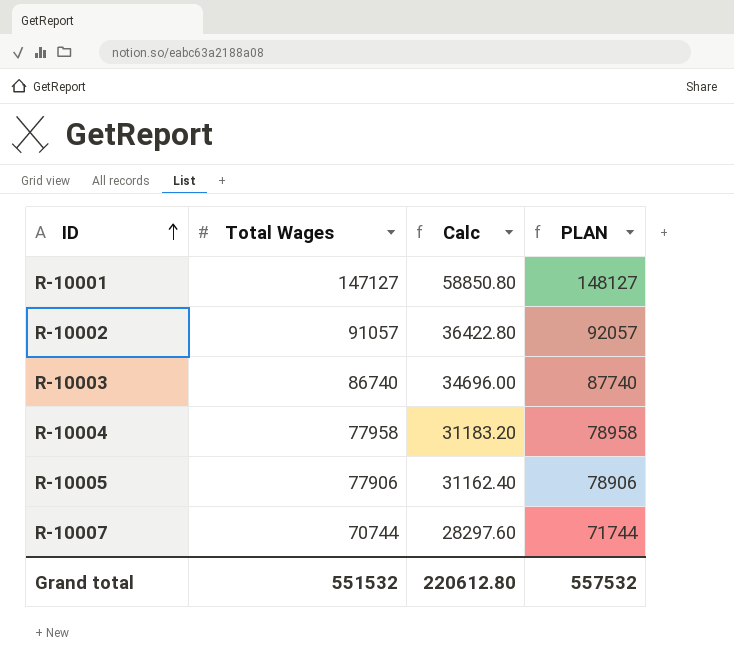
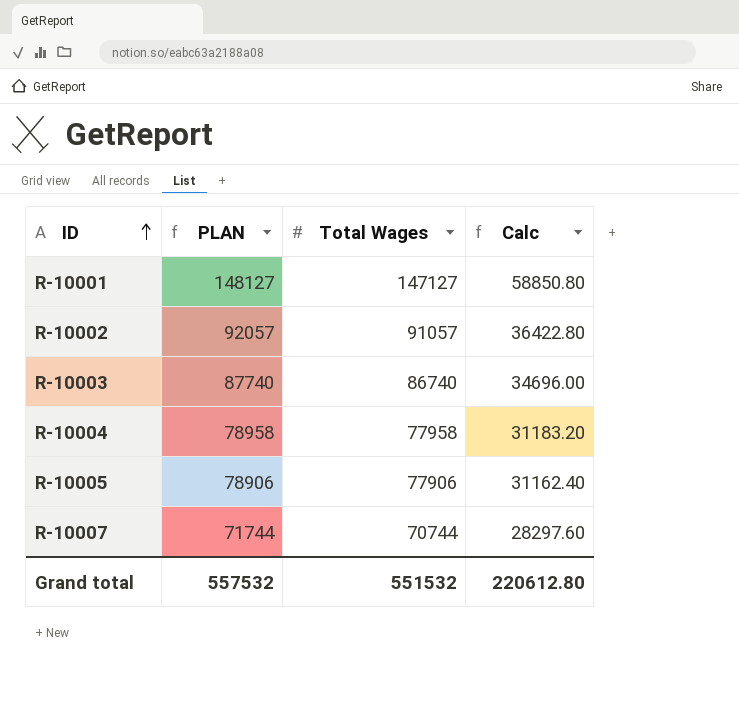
column PLAN | position: 4 -> 2

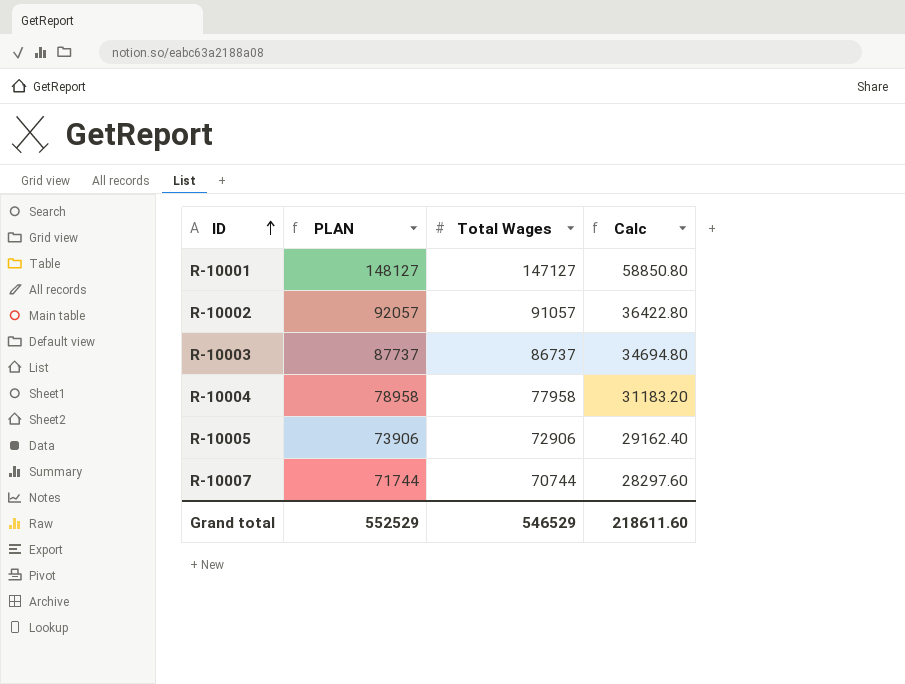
R-10003 | PLAN: 87740 -> 87737
R-10003 | Total Wages: 86740 -> 86737
R-10003 | Calc: 34696.00 -> 34694.80
R-10005 | PLAN: 78906 -> 73906
R-10005 | Total Wages: 77906 -> 72906
R-10005 | Calc: 31162.40 -> 29162.40
Grand total | PLAN: 557532 -> 552529
Grand total | Total Wages: 551532 -> 546529
Grand total | Calc: 220612.80 -> 218611.60

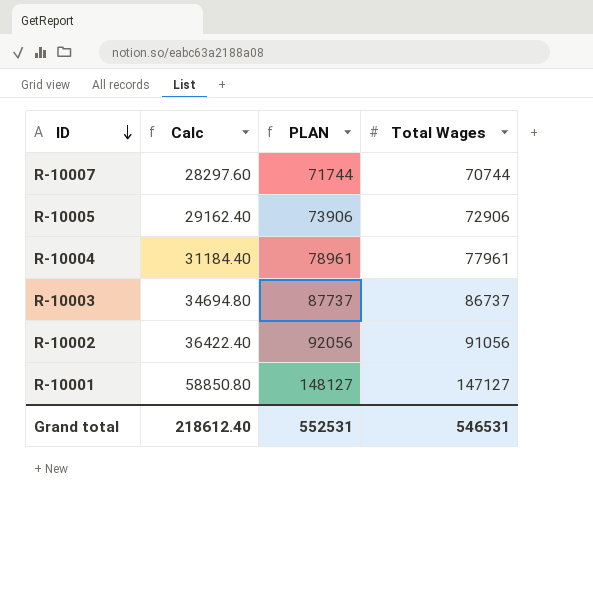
row order: ID ascending -> ID descending
column Calc | position: 4 -> 2
R-10004 | Calc: 31183.20 -> 31184.40
R-10004 | PLAN: 78958 -> 78961
R-10004 | Total Wages: 77958 -> 77961
R-10002 | Calc: 36422.80 -> 36422.40
R-10002 | PLAN: 92057 -> 92056
R-10002 | Total Wages: 91057 -> 91056
Grand total | Calc: 218611.60 -> 218612.40
Grand total | PLAN: 552529 -> 552531
Grand total | Total Wages: 546529 -> 546531

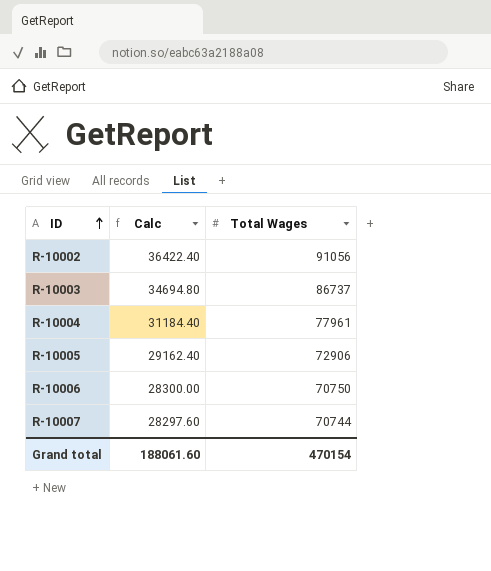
row order: ID descending -> ID ascending
column PLAN | formula: [Total Wages] + 1000 -> none
row R-10001: 58850.80 | 148127 | 147127 -> none
row R-10006: none -> 28300.00 | 70750
Grand total | Calc: 218612.40 -> 188061.60
Grand total | Total Wages: 546531 -> 470154

